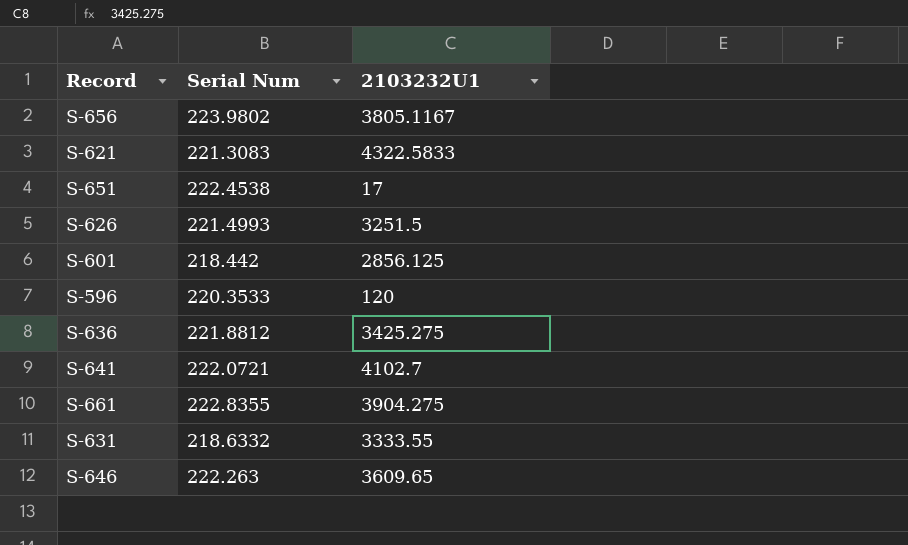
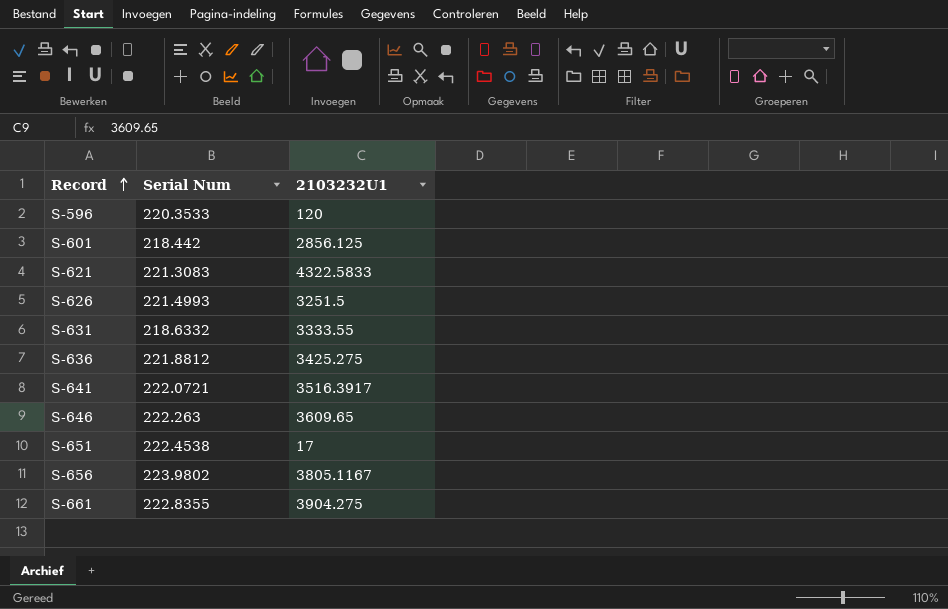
row order: none -> Record ascending
S-641 | 2103232U1: 4102.7 -> 3516.3917

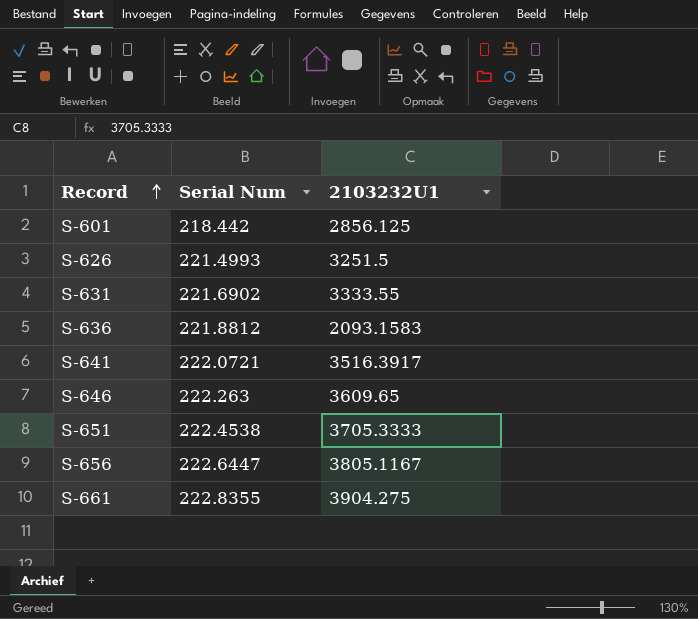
row S-596: 220.3533 | 120 -> none
row S-621: 221.3083 | 4322.5833 -> none
S-631 | Serial Num: 218.6332 -> 221.6902
S-636 | 2103232U1: 3425.275 -> 2093.1583
S-651 | 2103232U1: 17 -> 3705.3333
S-656 | Serial Num: 223.9802 -> 222.6447

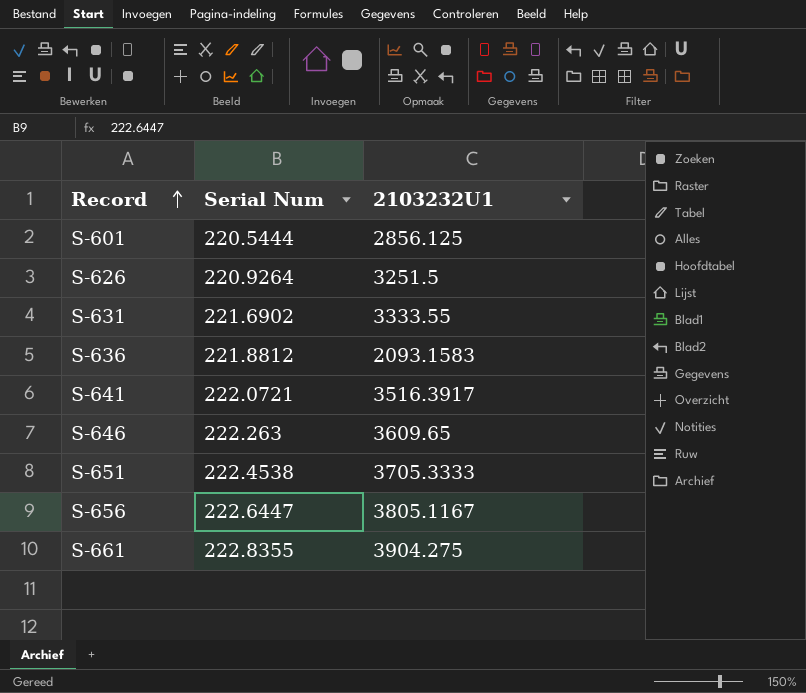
S-601 | Serial Num: 218.442 -> 220.5444
S-626 | Serial Num: 221.4993 -> 220.9264

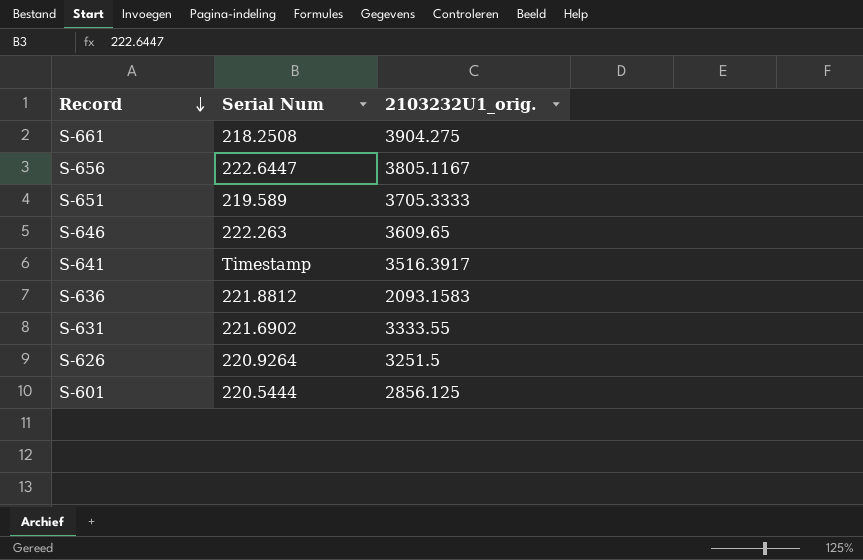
row order: Record ascending -> Record descending
column name: 2103232U1 -> 2103232U1_orig.
S-661 | Serial Num: 222.8355 -> 218.2508
S-651 | Serial Num: 222.4538 -> 219.589
S-641 | Serial Num: 222.0721 -> Timestamp

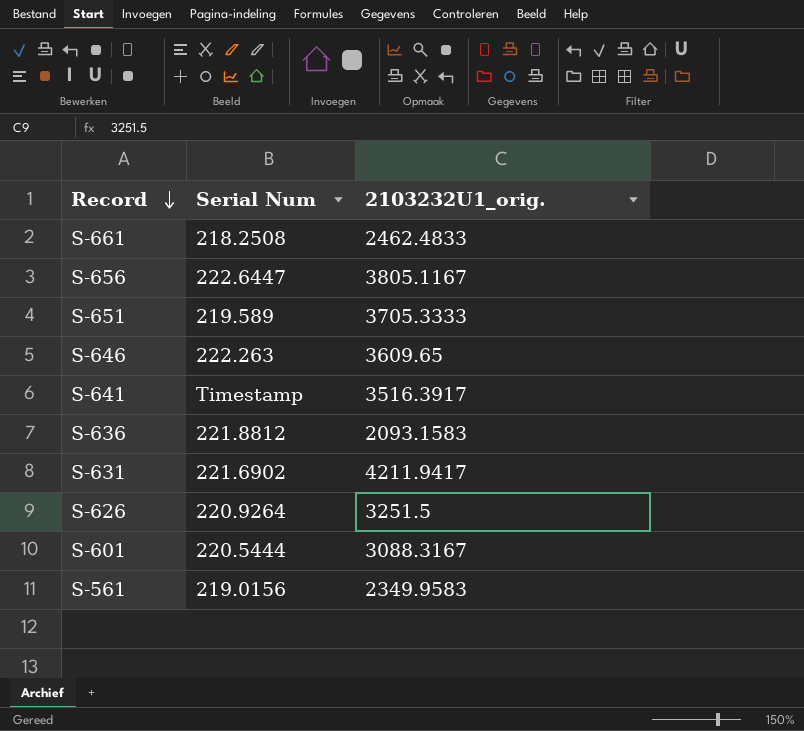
S-661 | 2103232U1_orig.: 3904.275 -> 2462.4833
S-631 | 2103232U1_orig.: 3333.55 -> 4211.9417
S-601 | 2103232U1_orig.: 2856.125 -> 3088.3167
row S-561: none -> 219.0156 | 2349.9583

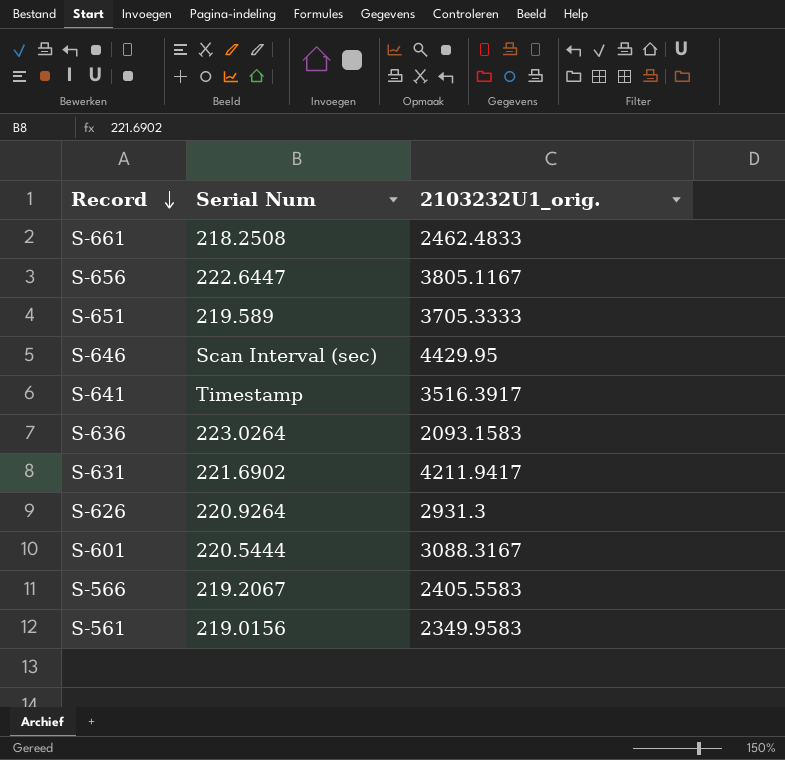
S-646 | Serial Num: 222.263 -> Scan Interval (sec)
S-646 | 2103232U1_orig.: 3609.65 -> 4429.95
S-636 | Serial Num: 221.8812 -> 223.0264
S-626 | 2103232U1_orig.: 3251.5 -> 2931.3
row S-566: none -> 219.2067 | 2405.5583

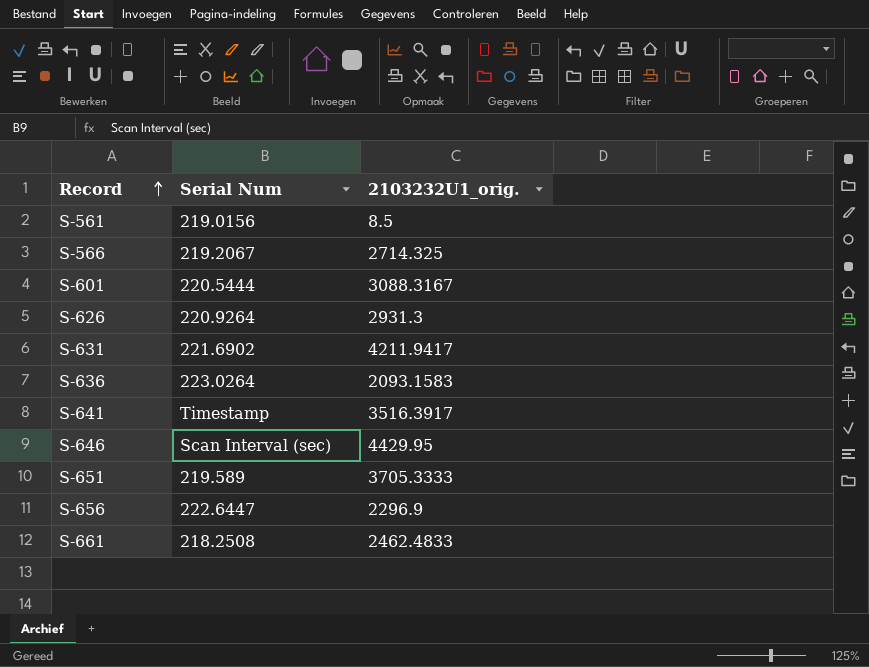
row order: Record descending -> Record ascending
S-561 | 2103232U1_orig.: 2349.9583 -> 8.5
S-566 | 2103232U1_orig.: 2405.5583 -> 2714.325
S-656 | 2103232U1_orig.: 3805.1167 -> 2296.9

